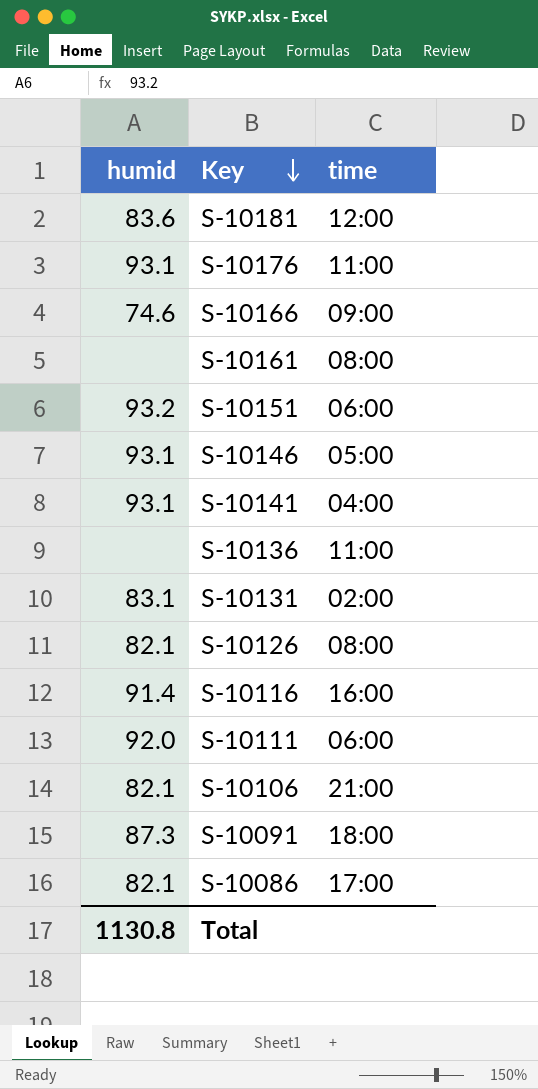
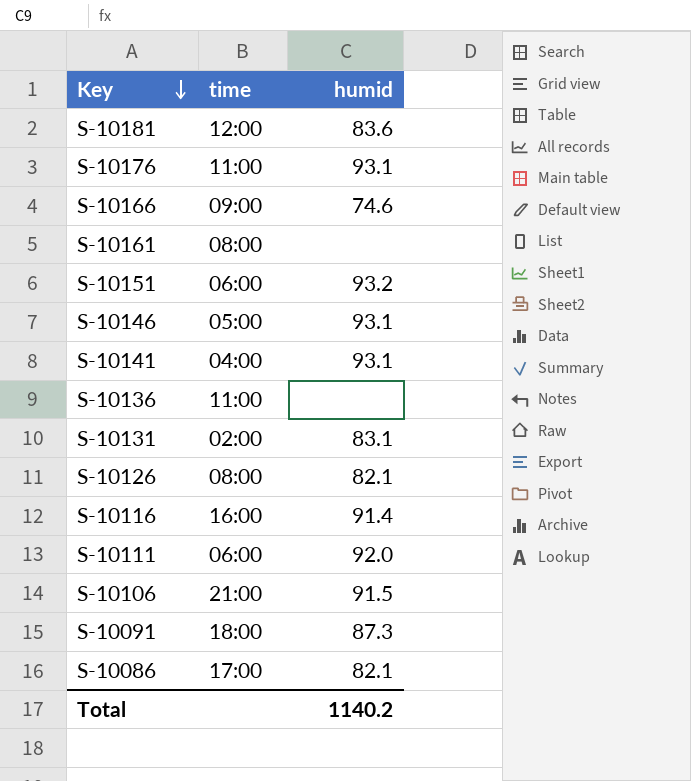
column humid | position: 1 -> 3
S-10106 | humid: 82.1 -> 91.5
Total | humid: 1130.8 -> 1140.2

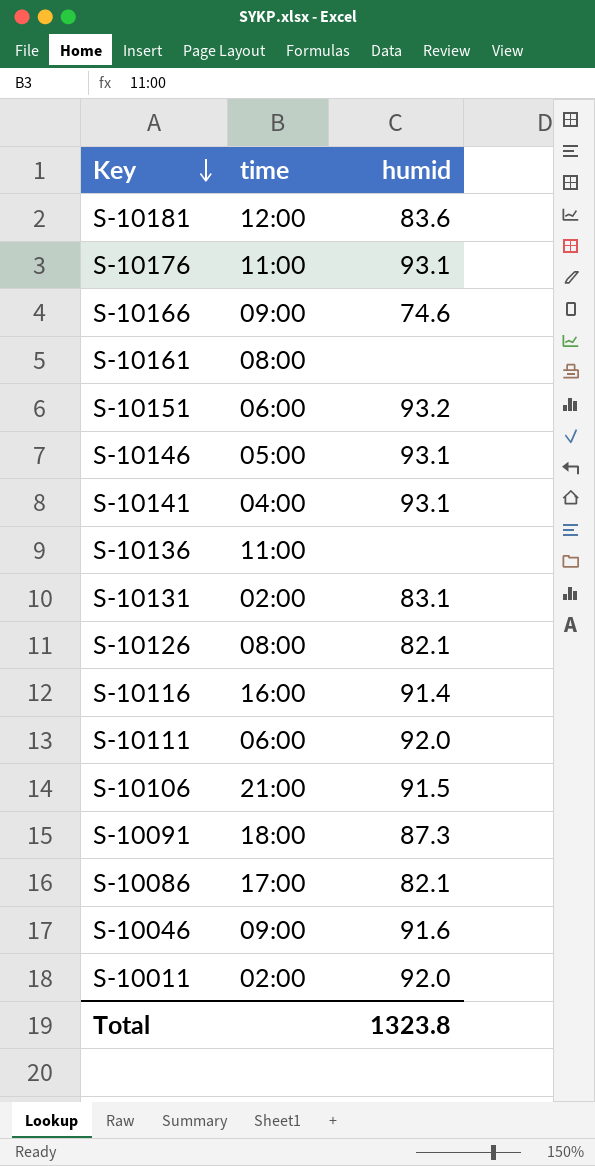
row S-10046: none -> 09:00 | 91.6
row S-10011: none -> 02:00 | 92.0
Total | humid: 1140.2 -> 1323.8

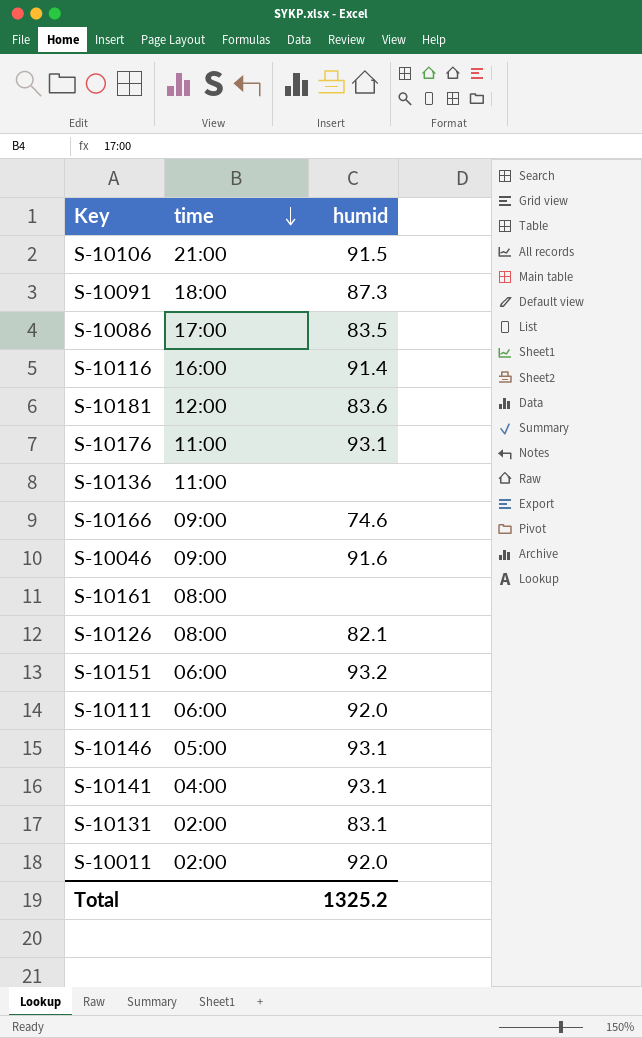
row order: Key descending -> time descending
S-10086 | humid: 82.1 -> 83.5
Total | humid: 1323.8 -> 1325.2

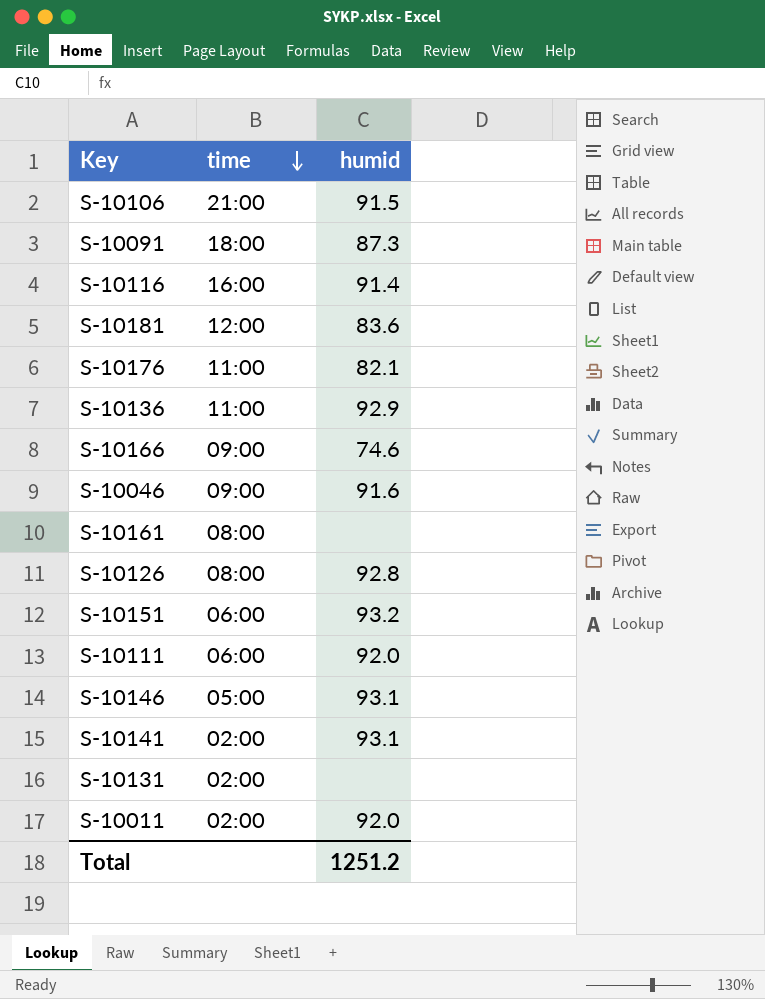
row S-10086: 17:00 | 83.5 -> none
S-10176 | humid: 93.1 -> 82.1
S-10136 | humid: none -> 92.9
S-10126 | humid: 82.1 -> 92.8
S-10141 | time: 04:00 -> 02:00
S-10131 | humid: 83.1 -> none
Total | humid: 1325.2 -> 1251.2

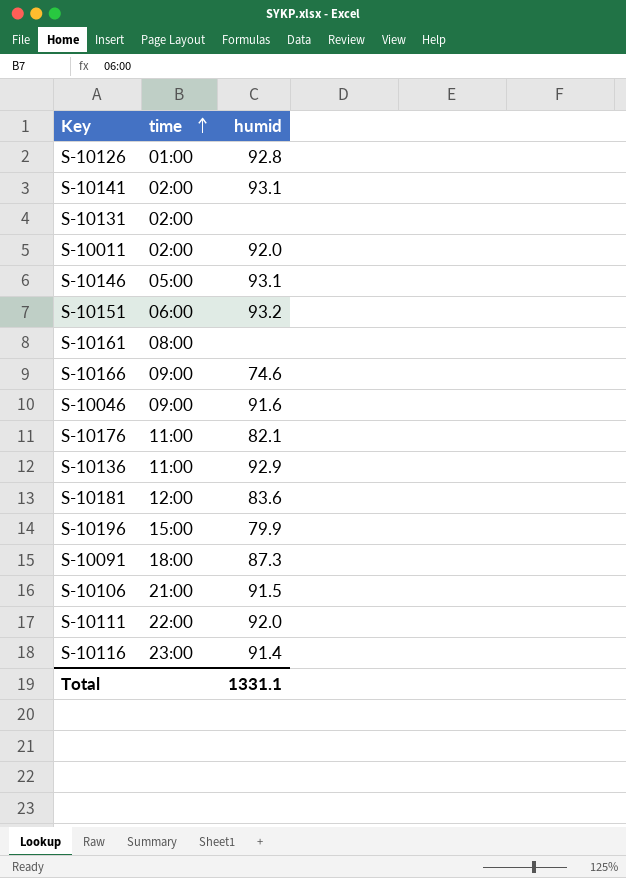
row order: time descending -> time ascending
S-10126 | time: 08:00 -> 01:00
row S-10196: none -> 15:00 | 79.9
S-10111 | time: 06:00 -> 22:00
S-10116 | time: 16:00 -> 23:00
Total | humid: 1251.2 -> 1331.1

